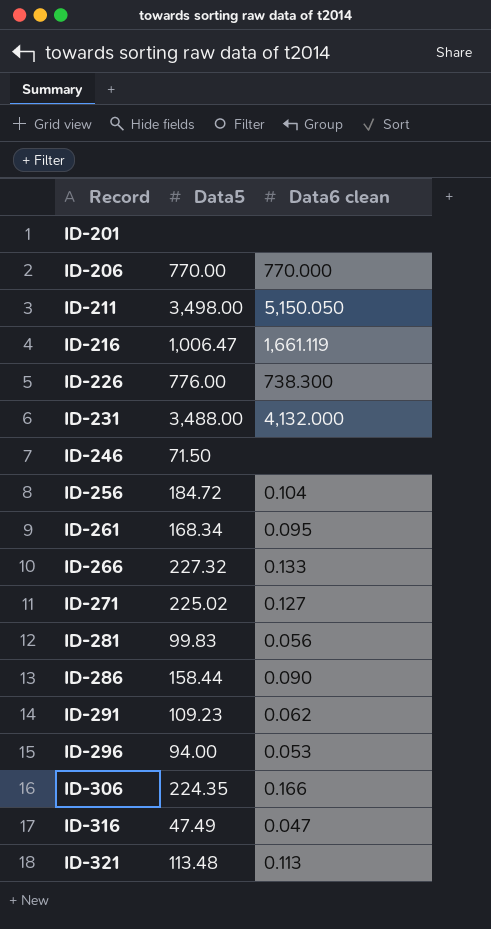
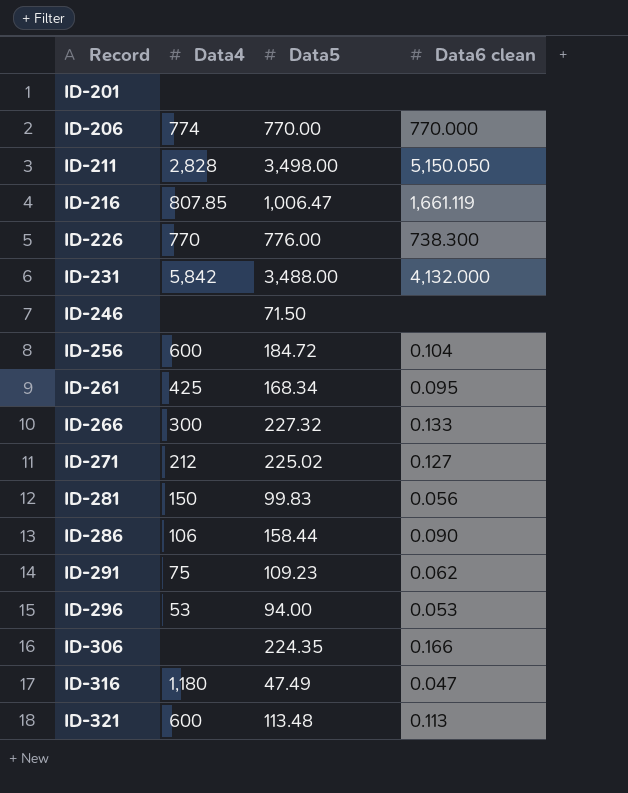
column Data4 | position: none -> 2

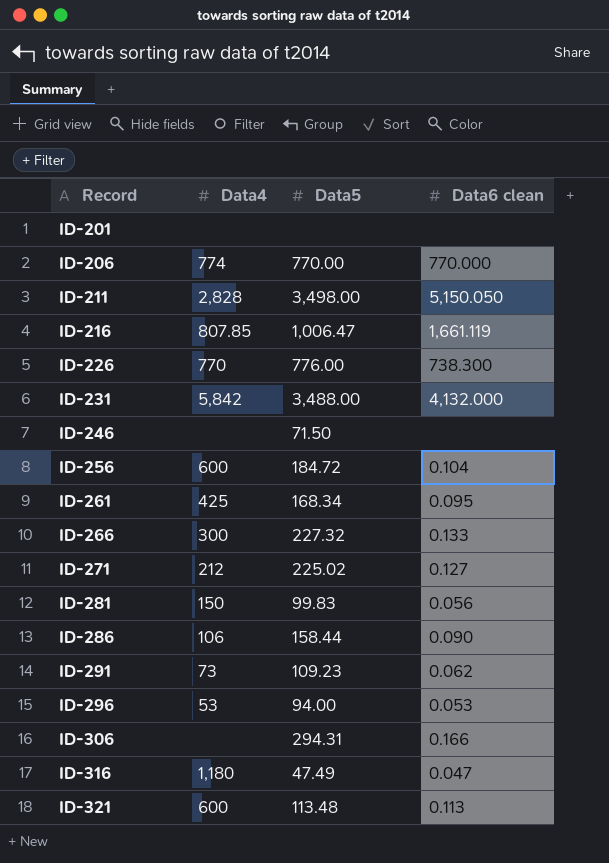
ID-291 | Data4: 75 -> 73
ID-306 | Data5: 224.35 -> 294.31

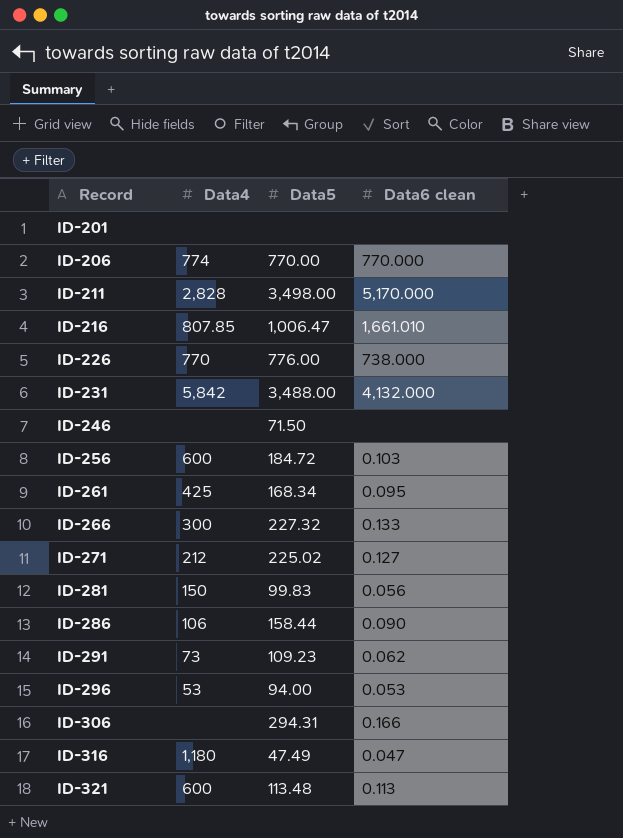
ID-211 | Data6 clean: 5,150.050 -> 5,170.000
ID-216 | Data6 clean: 1,661.119 -> 1,661.010
ID-226 | Data6 clean: 738.300 -> 738.000
ID-256 | Data6 clean: 0.104 -> 0.103

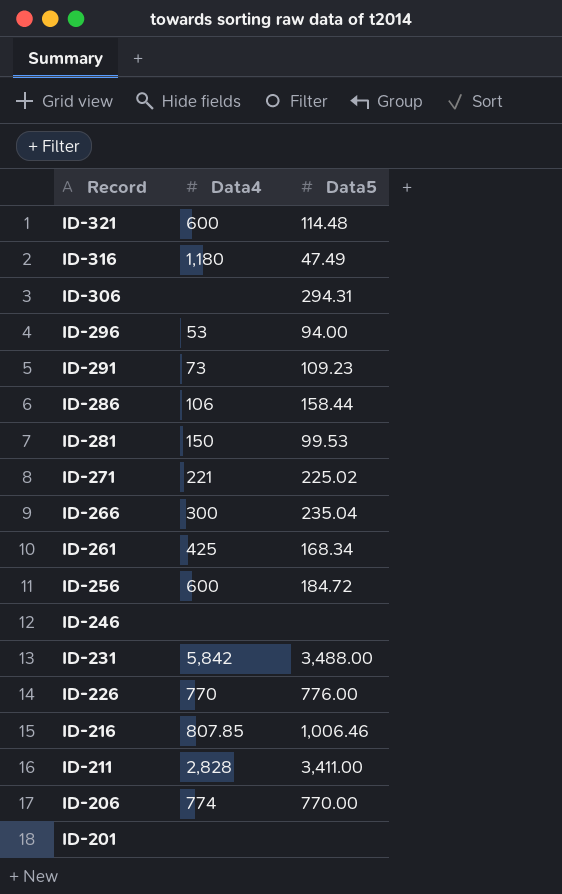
row order: Record ascending -> Record descending
column Data6 clean | position: 4 -> none
ID-321 | Data5: 113.48 -> 114.48
ID-281 | Data5: 99.83 -> 99.53
ID-271 | Data4: 212 -> 221
ID-266 | Data5: 227.32 -> 235.04
ID-246 | Data5: 71.50 -> none
ID-216 | Data5: 1,006.47 -> 1,006.46
ID-211 | Data5: 3,498.00 -> 3,411.00

